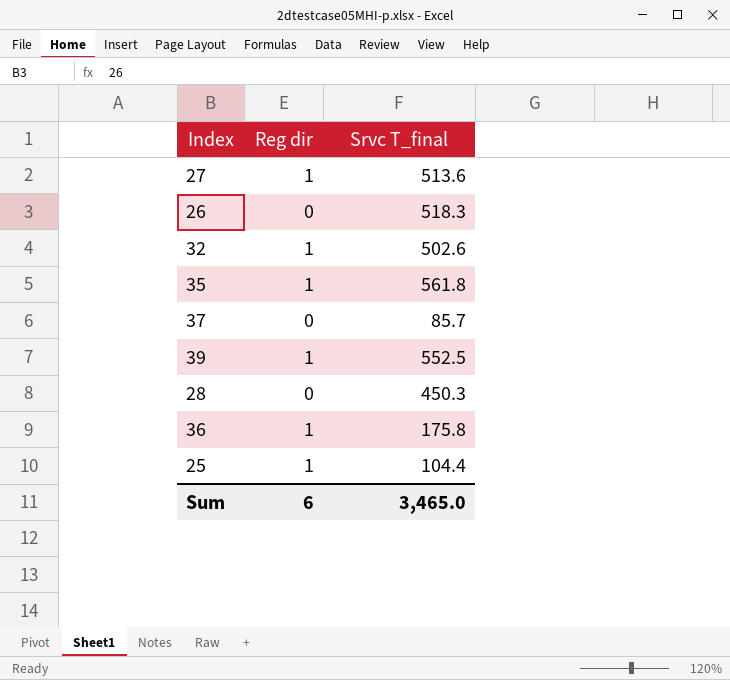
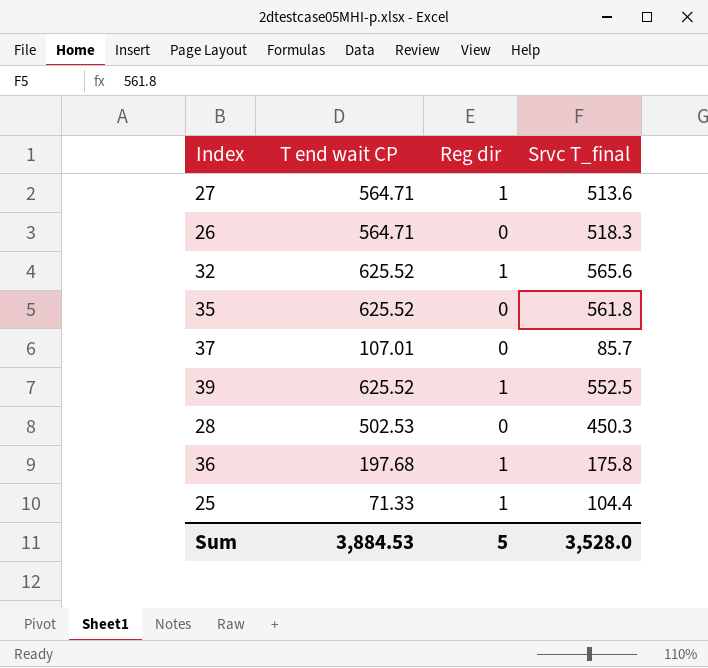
column T end wait CP | position: none -> 2
32 | Srvc T_final: 502.6 -> 565.6
35 | Reg dir: 1 -> 0
Sum | Reg dir: 6 -> 5
Sum | Srvc T_final: 3,465.0 -> 3,528.0

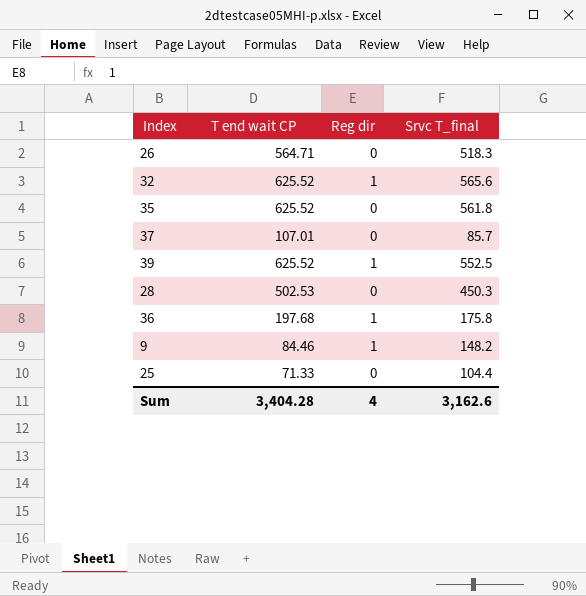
row 27: 564.71 | 1 | 513.6 -> none
row 9: none -> 84.46 | 1 | 148.2
25 | Reg dir: 1 -> 0
Sum | T end wait CP: 3,884.53 -> 3,404.28
Sum | Reg dir: 5 -> 4
Sum | Srvc T_final: 3,528.0 -> 3,162.6

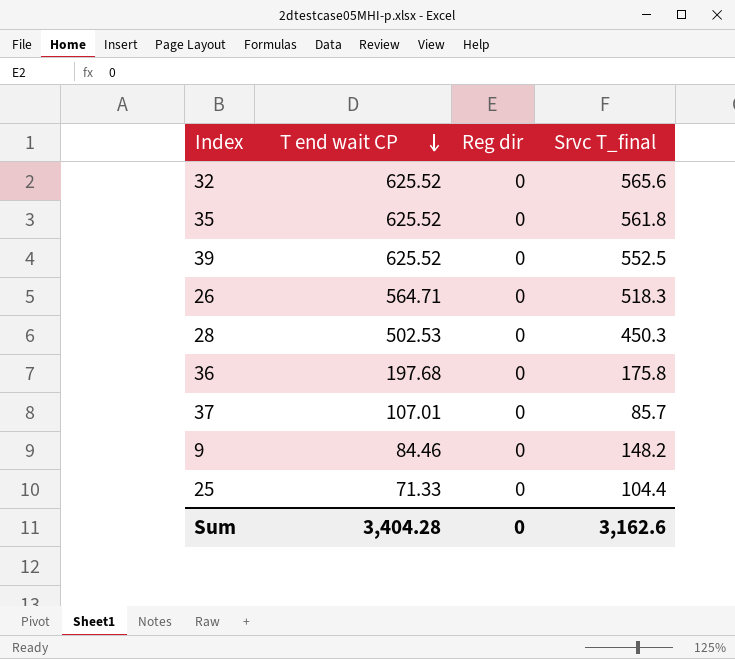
row order: none -> T end wait CP descending
32 | Reg dir: 1 -> 0
39 | Reg dir: 1 -> 0
36 | Reg dir: 1 -> 0
9 | Reg dir: 1 -> 0
Sum | Reg dir: 4 -> 0

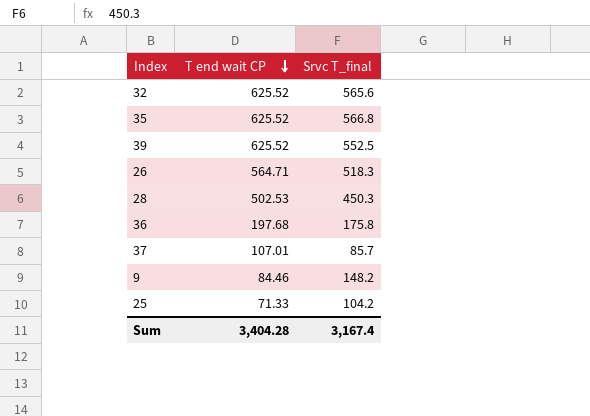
column Reg dir | position: 3 -> none
35 | Srvc T_final: 561.8 -> 566.8
25 | Srvc T_final: 104.4 -> 104.2
Sum | Srvc T_final: 3,162.6 -> 3,167.4

